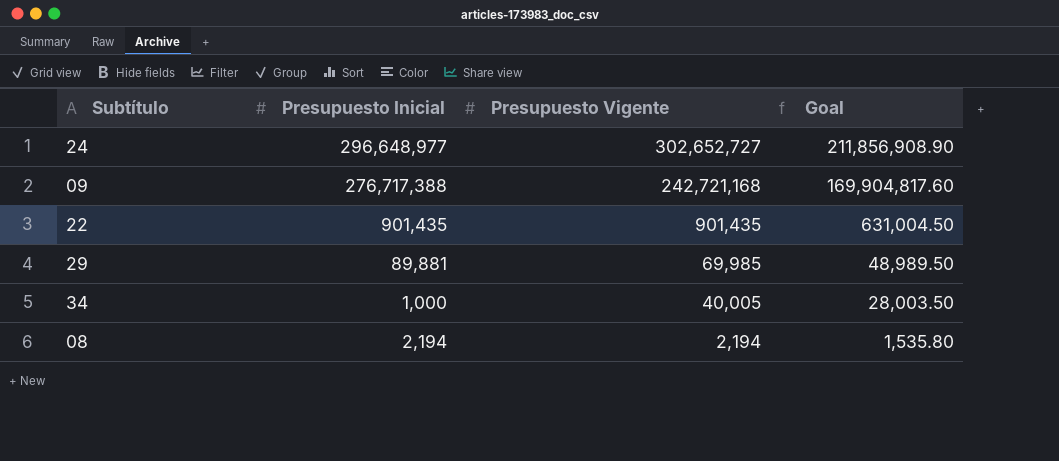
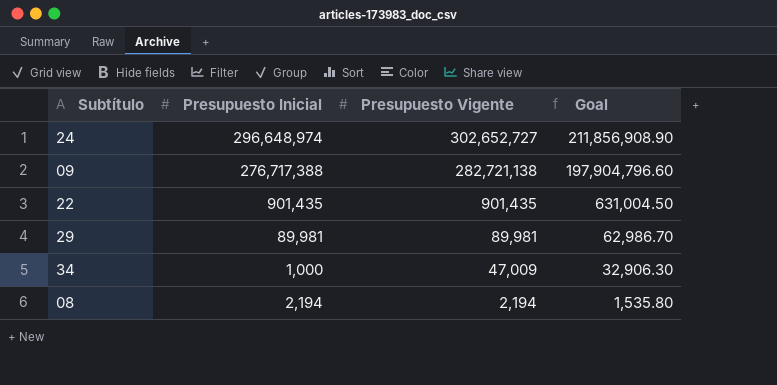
24 | Presupuesto Inicial: 296,648,977 -> 296,648,974
09 | Presupuesto Vigente: 242,721,168 -> 282,721,138
09 | Goal: 169,904,817.60 -> 197,904,796.60
29 | Presupuesto Inicial: 89,881 -> 89,981
29 | Presupuesto Vigente: 69,985 -> 89,981
29 | Goal: 48,989.50 -> 62,986.70
34 | Presupuesto Vigente: 40,005 -> 47,009
34 | Goal: 28,003.50 -> 32,906.30

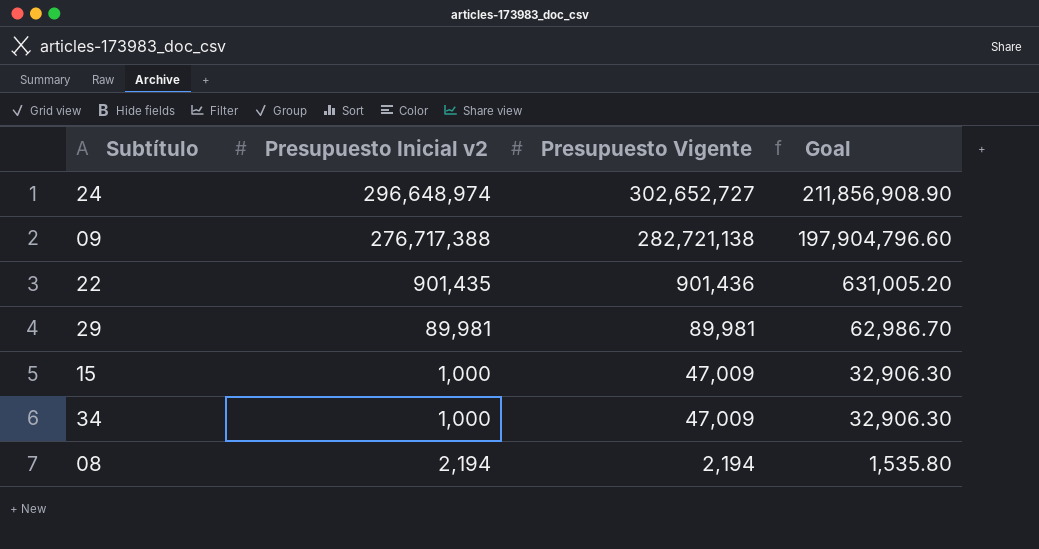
column name: Presupuesto Inicial -> Presupuesto Inicial v2
22 | Presupuesto Vigente: 901,435 -> 901,436
22 | Goal: 631,004.50 -> 631,005.20
row 15: none -> 1,000 | 47,009 | 32,906.30

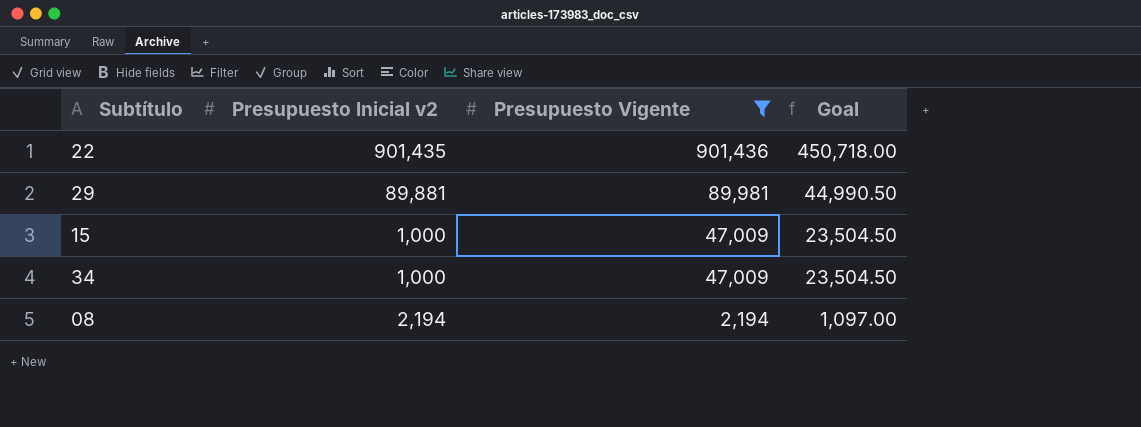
filter: none -> Presupuesto Vigente <= 901,436
column Goal | formula: [Presupuesto Vigente] * 0.7 -> [Presupuesto Vigente] * 0.5
29 | Presupuesto Inicial v2: 89,981 -> 89,881

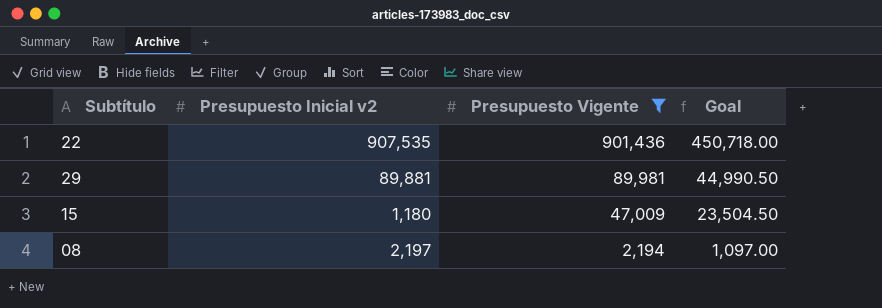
row 34: 1,000 | 47,009 | 23,504.50 -> none
22 | Presupuesto Inicial v2: 901,435 -> 907,535
15 | Presupuesto Inicial v2: 1,000 -> 1,180
08 | Presupuesto Inicial v2: 2,194 -> 2,197

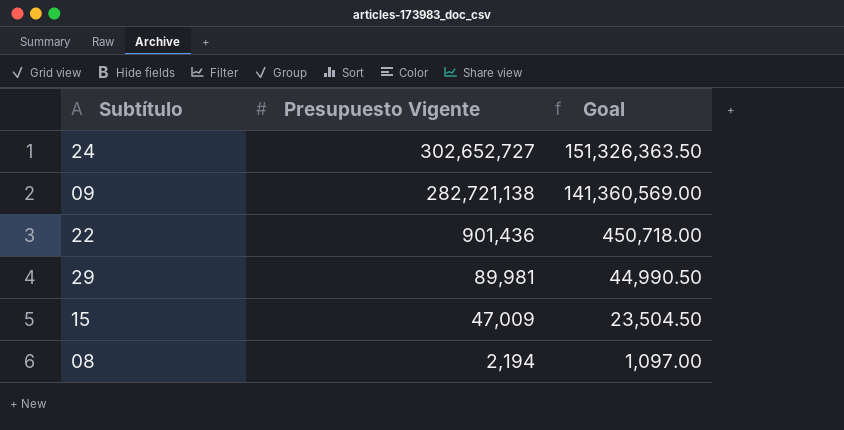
filter: Presupuesto Vigente <= 901,436 -> none
column Presupuesto Inicial v2 | position: 2 -> none

